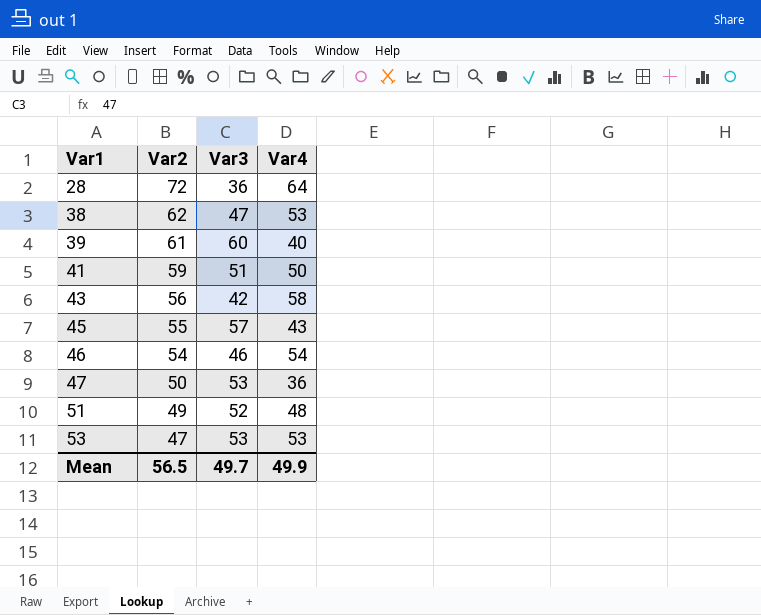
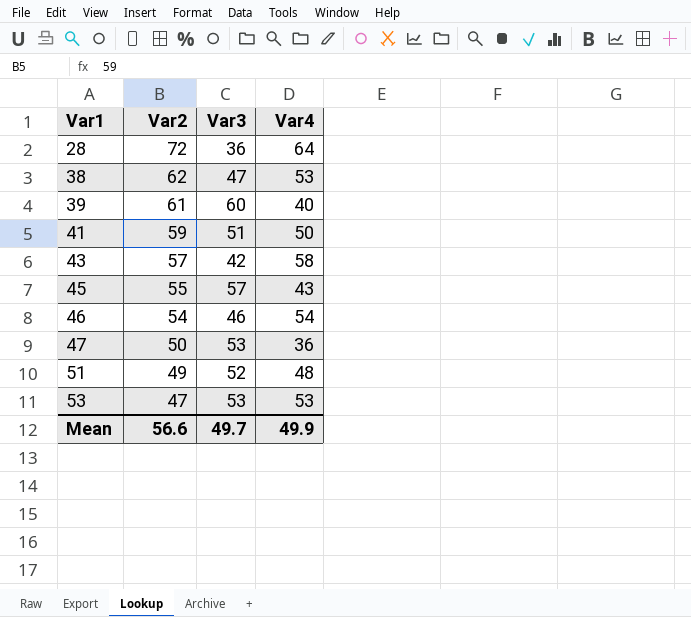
43 | Var2: 56 -> 57
Mean | Var2: 56.5 -> 56.6

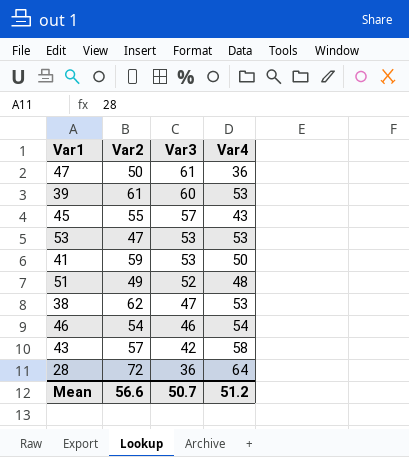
row order: Var1 ascending -> Var3 descending
47 | Var3: 53 -> 61
39 | Var4: 40 -> 53
41 | Var3: 51 -> 53
Mean | Var3: 49.7 -> 50.7
Mean | Var4: 49.9 -> 51.2

